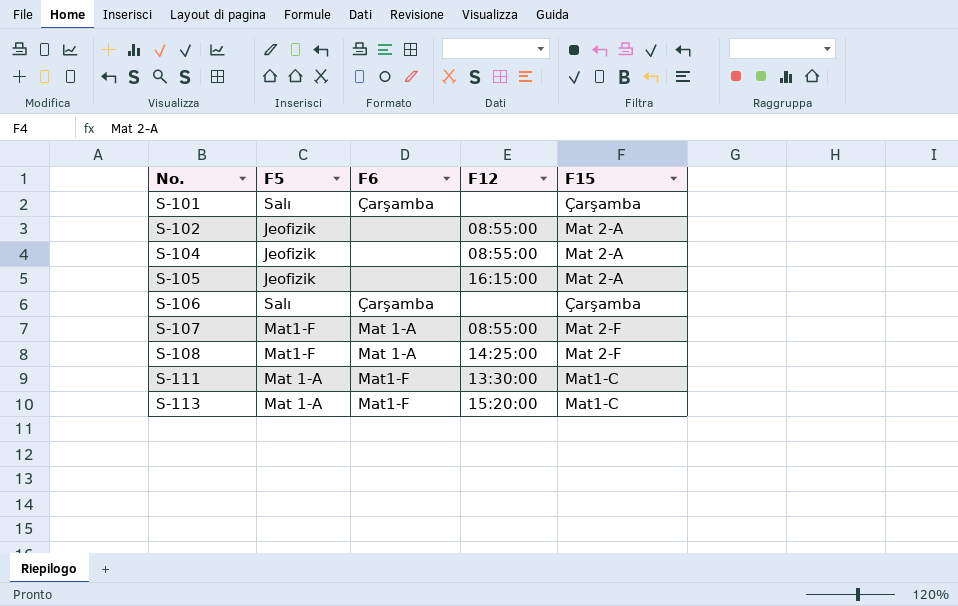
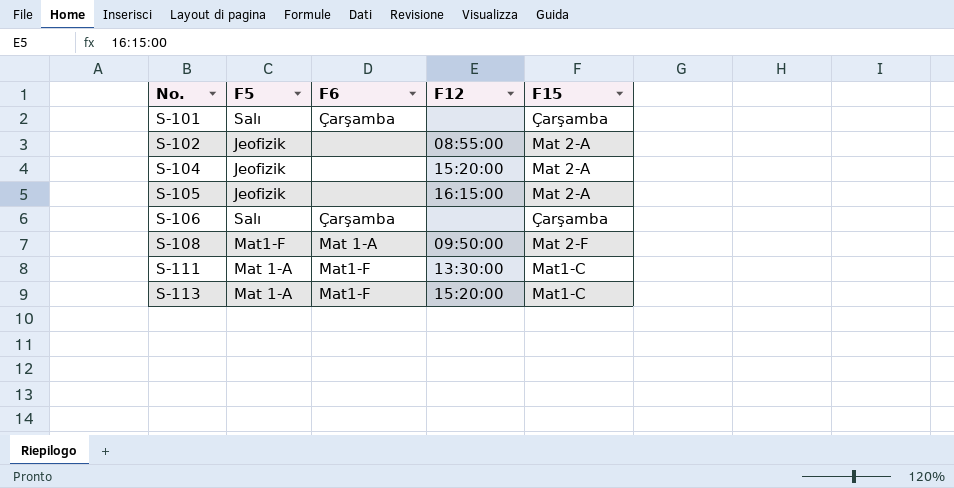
row S-107: Mat1-F | Mat 1-A | 08:55:00 | Mat 2-F -> none
S-104 | F12: 08:55:00 -> 15:20:00
S-108 | F12: 14:25:00 -> 09:50:00

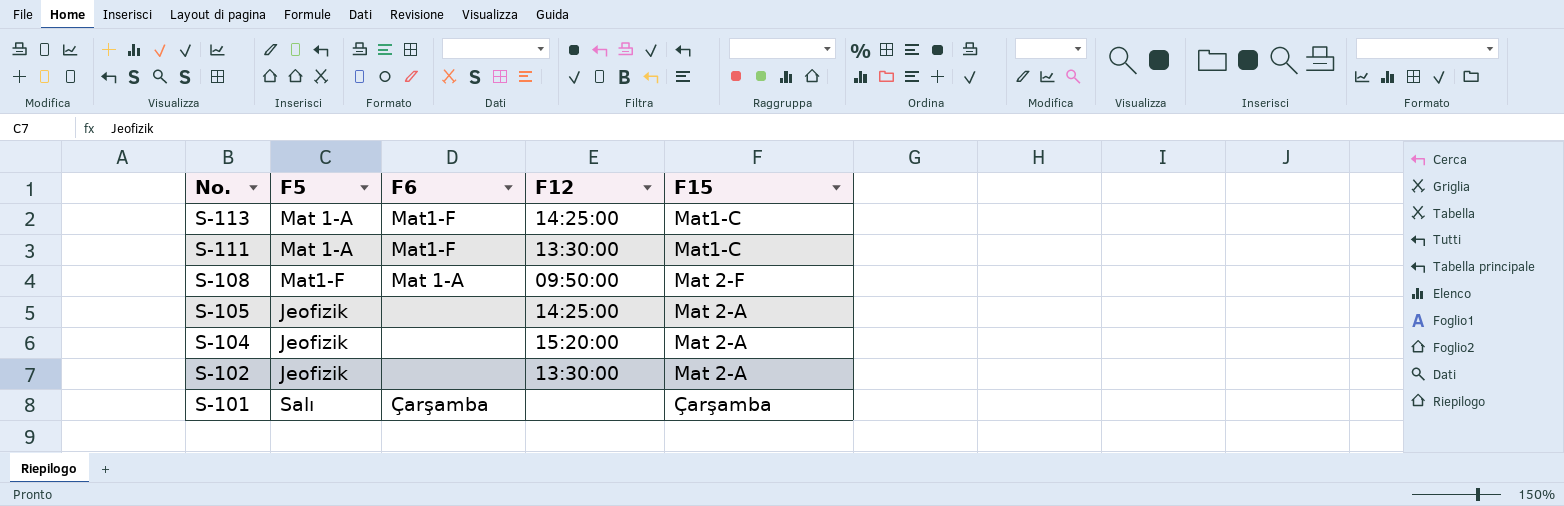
row order: No. ascending -> No. descending
row S-106: Salı | Çarşamba | none | Çarşamba -> none
S-113 | F12: 15:20:00 -> 14:25:00
S-105 | F12: 16:15:00 -> 14:25:00
S-102 | F12: 08:55:00 -> 13:30:00

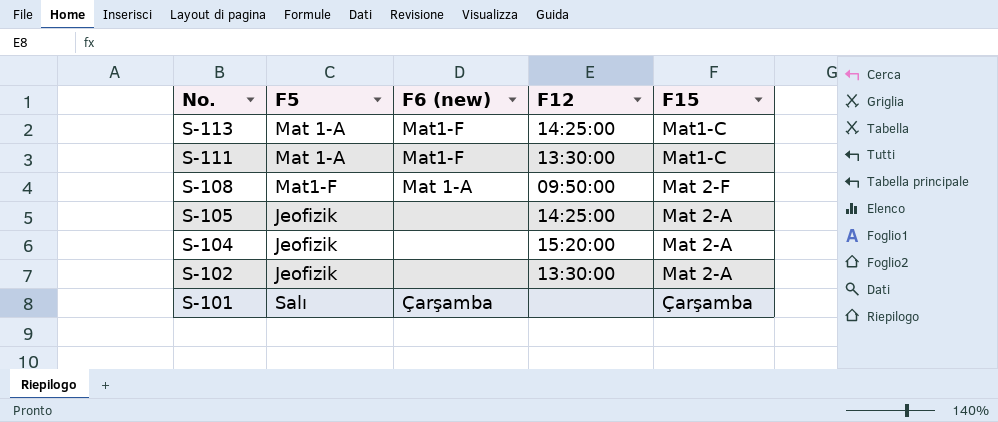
column name: F6 -> F6 (new)

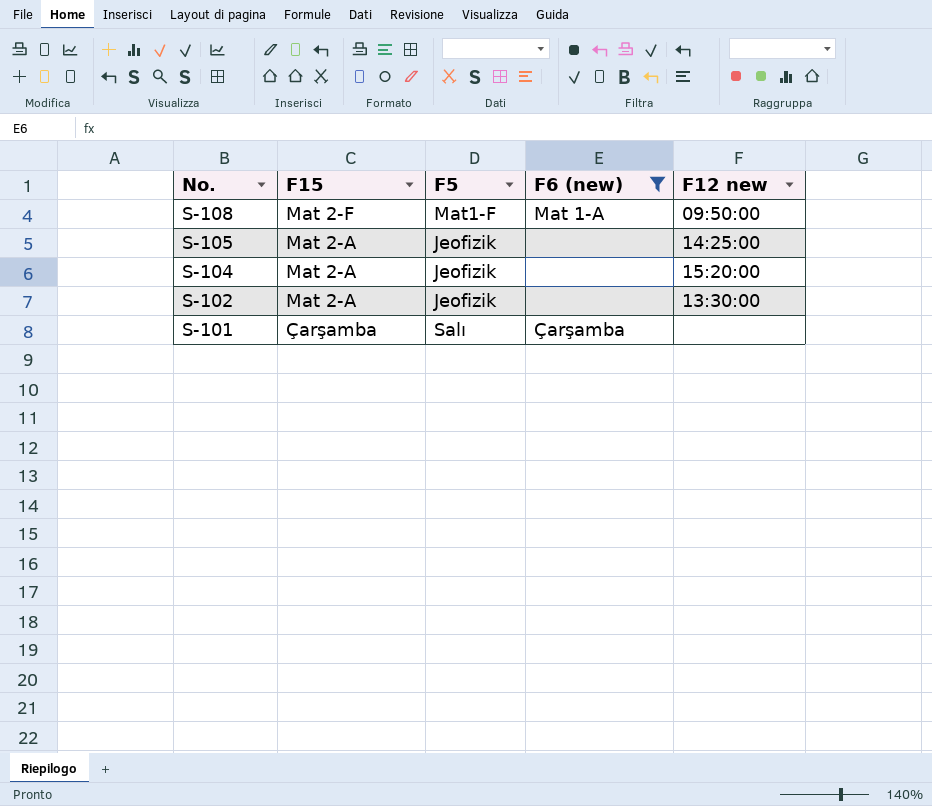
filter: none -> F6 (new) != Mat1-F
column F15 | position: 5 -> 2
column name: F12 -> F12 new

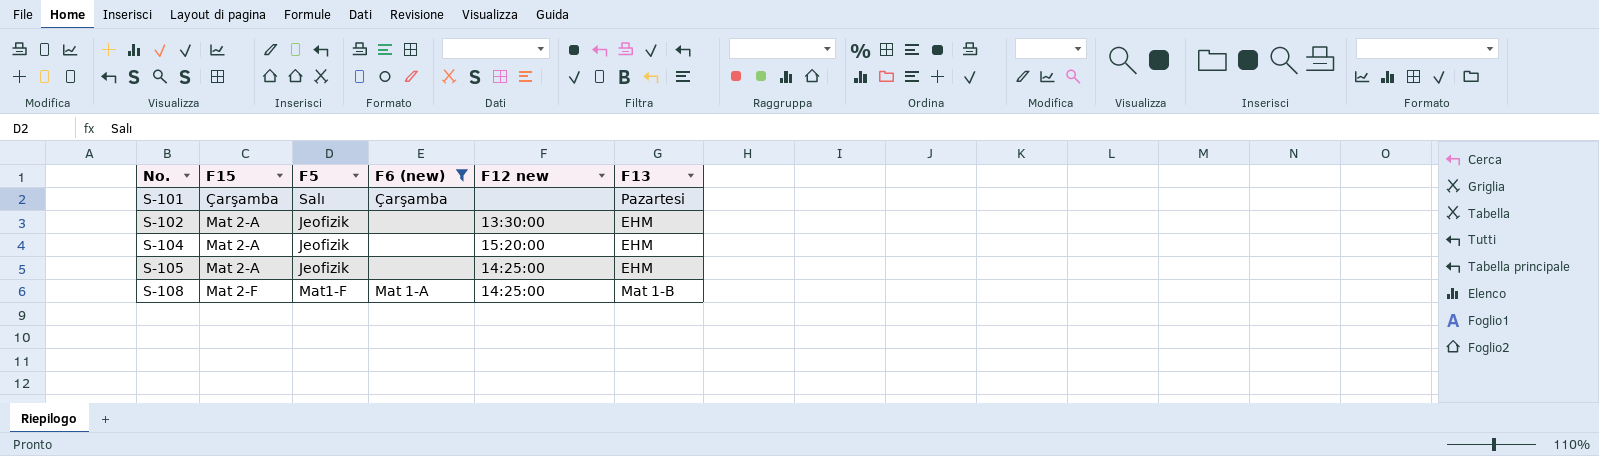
row order: No. descending -> No. ascending
column F13 | position: none -> 6
S-108 | F12 new: 09:50:00 -> 14:25:00

